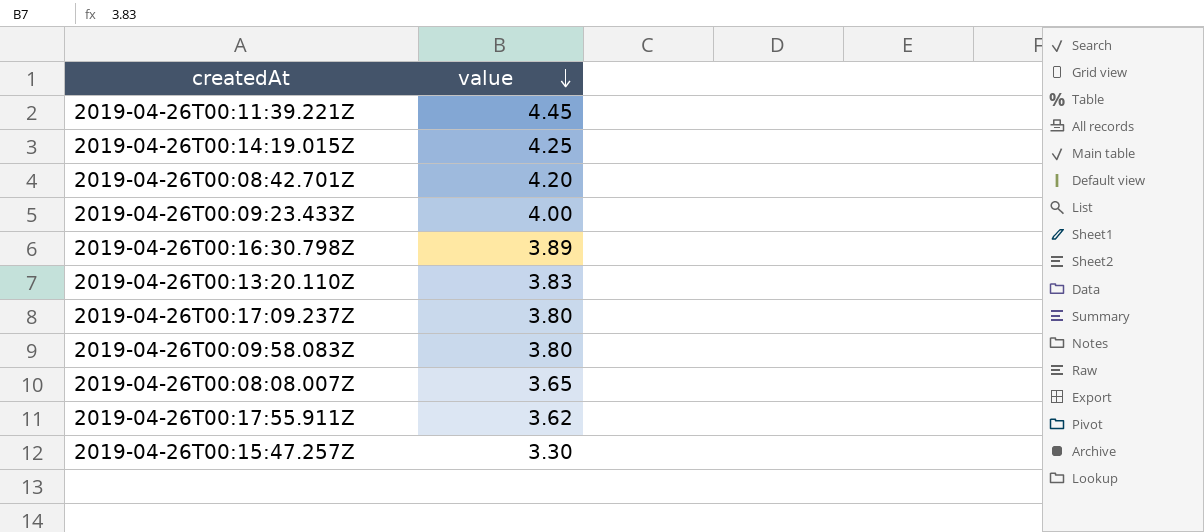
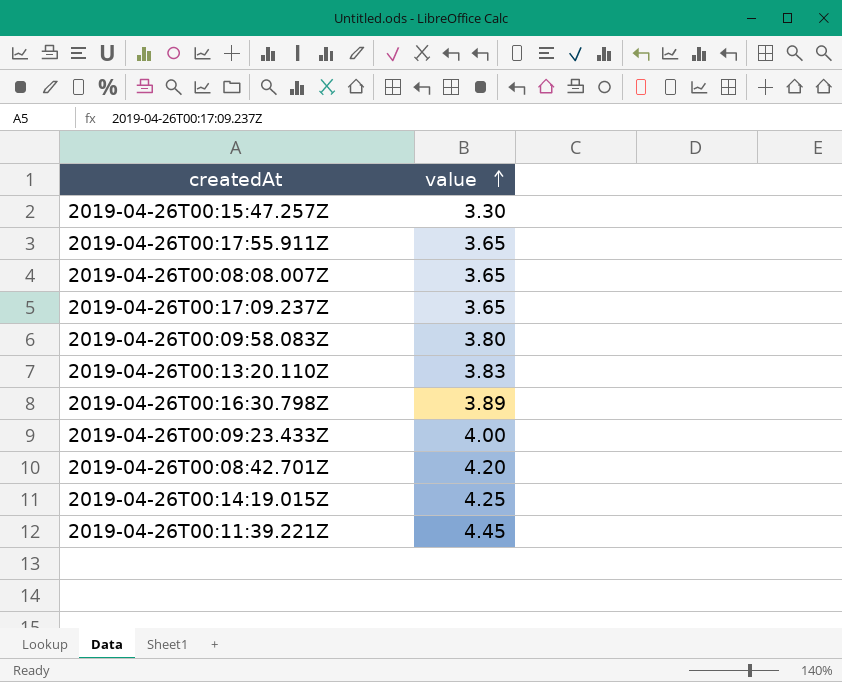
row order: value descending -> value ascending
2019-04-26T00:17:55.911Z | value: 3.62 -> 3.65
2019-04-26T00:17:09.237Z | value: 3.80 -> 3.65

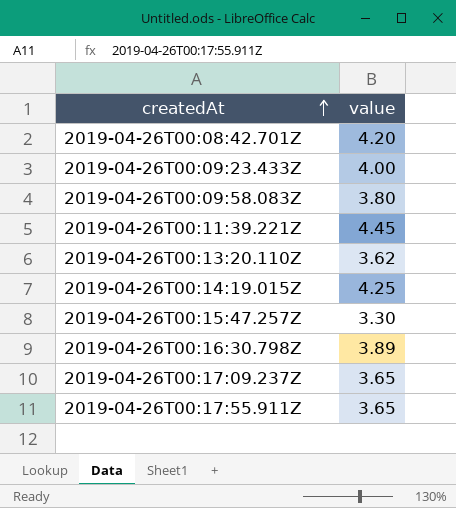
row order: value ascending -> createdAt ascending
row 2019-04-26T00:08:08.007Z: 3.65 -> none
2019-04-26T00:13:20.110Z | value: 3.83 -> 3.62

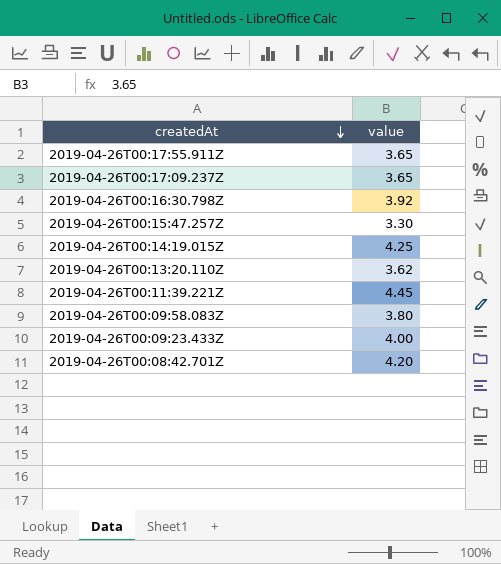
row order: createdAt ascending -> createdAt descending
2019-04-26T00:16:30.798Z | value: 3.89 -> 3.92

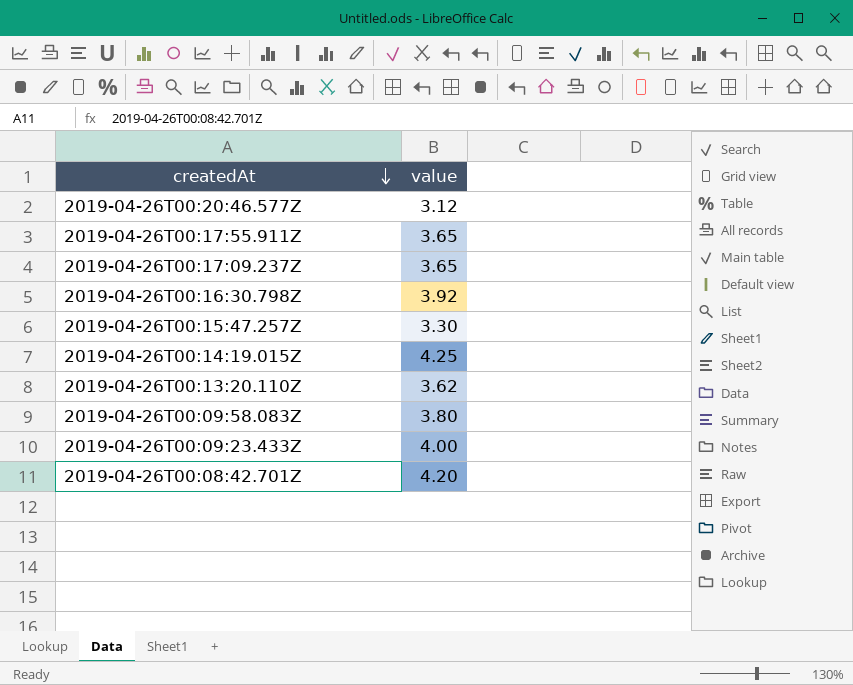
row 2019-04-26T00:11:39.221Z: 4.45 -> none
row 2019-04-26T00:20:46.577Z: none -> 3.12

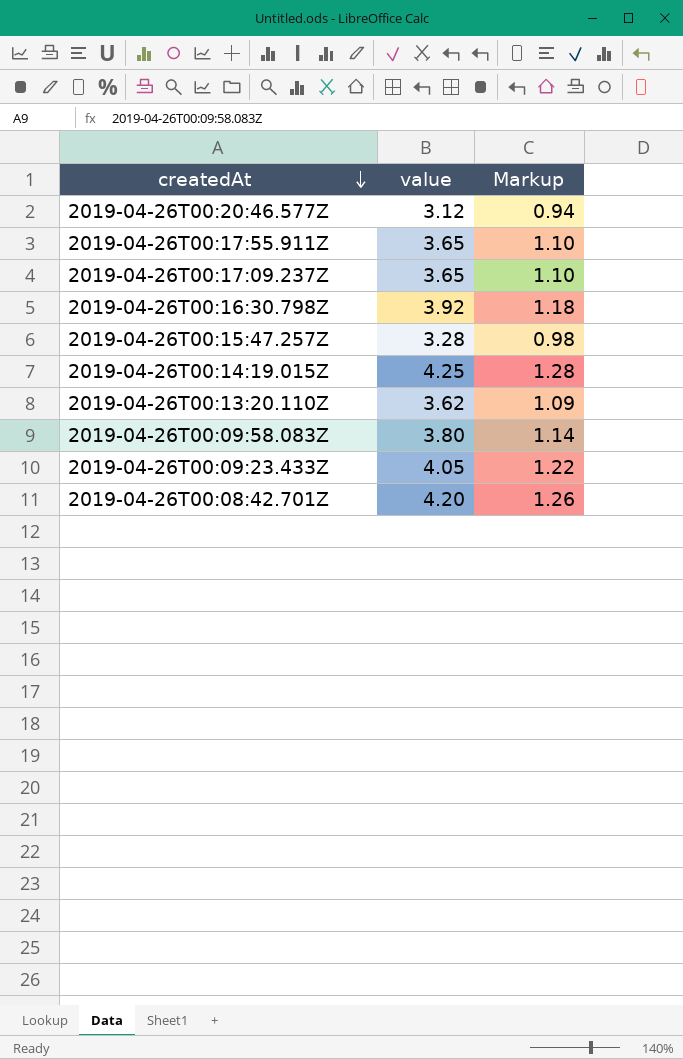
column Markup | formula: none -> [value] * 0.3
2019-04-26T00:15:47.257Z | value: 3.30 -> 3.28
2019-04-26T00:09:23.433Z | value: 4.00 -> 4.05

